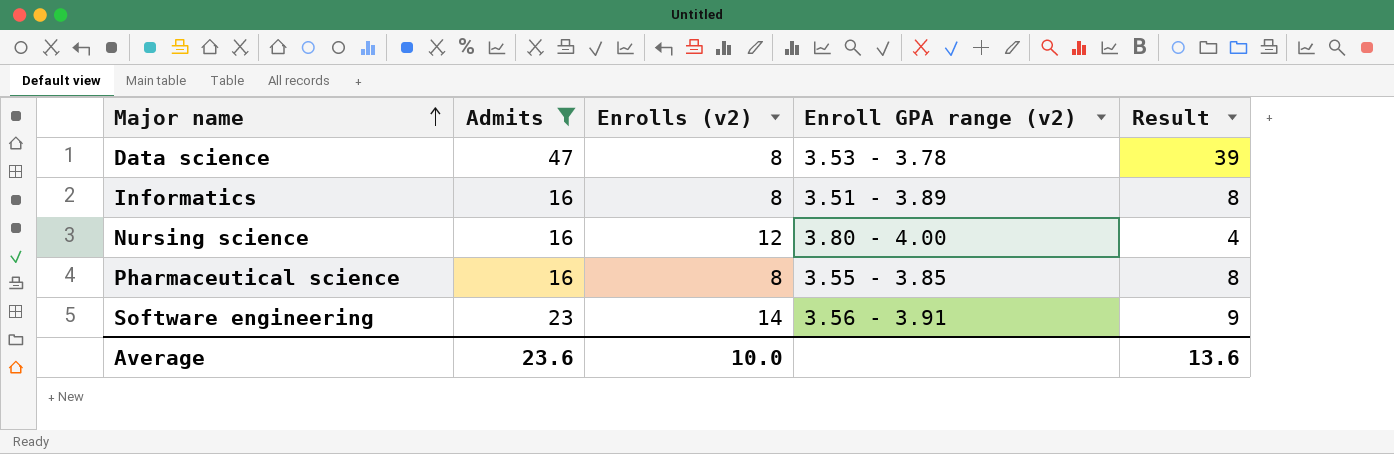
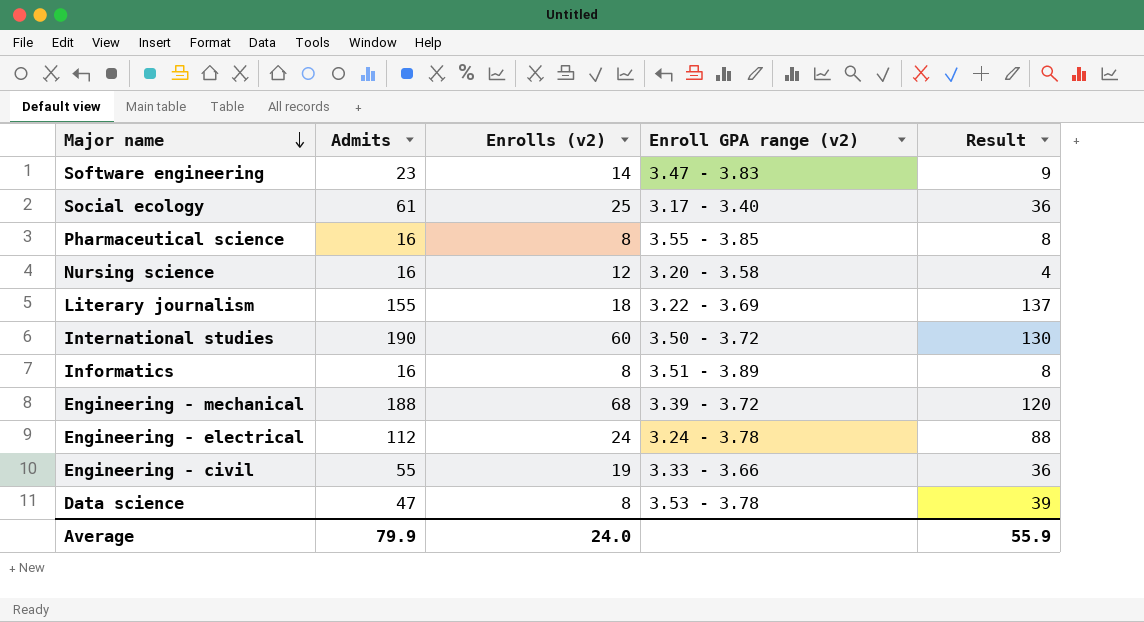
filter: Admits <= 47 -> none
row order: Major name ascending -> Major name descending
Software engineering | Enroll GPA range (v2): 3.56 - 3.91 -> 3.47 - 3.83
Nursing science | Enroll GPA range (v2): 3.80 - 4.00 -> 3.20 - 3.58
Average | Admits: 23.6 -> 79.9
Average | Enrolls (v2): 10.0 -> 24.0
Average | Result: 13.6 -> 55.9

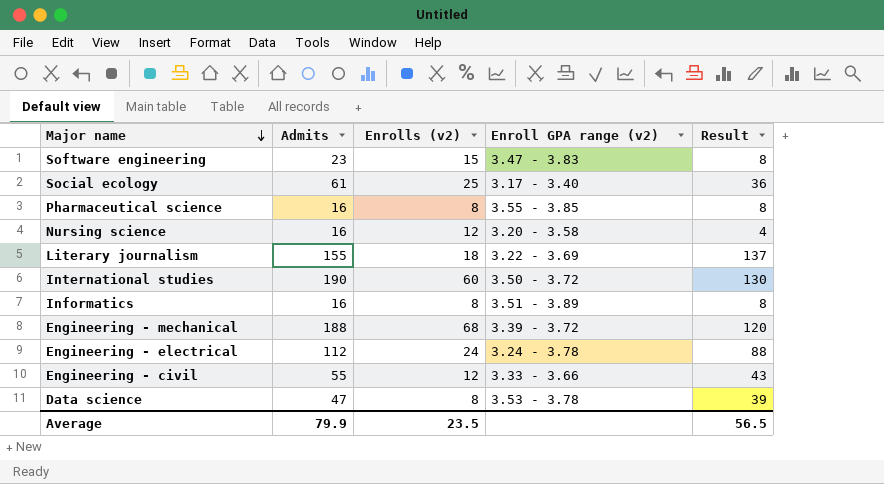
Software engineering | Enrolls (v2): 14 -> 15
Software engineering | Result: 9 -> 8
Engineering - civil | Enrolls (v2): 19 -> 12
Engineering - civil | Result: 36 -> 43
Average | Enrolls (v2): 24.0 -> 23.5
Average | Result: 55.9 -> 56.5

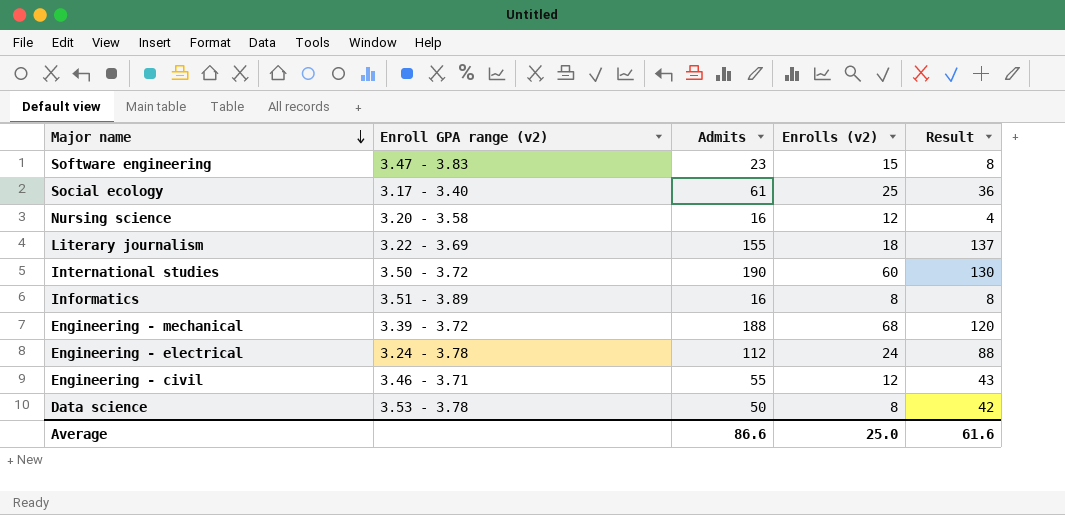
column Enroll GPA range (v2) | position: 4 -> 2
row Pharmaceutical science: 16 | 8 | 3.55 - 3.85 | 8 -> none
Engineering - civil | Enroll GPA range (v2): 3.33 - 3.66 -> 3.46 - 3.71
Data science | Admits: 47 -> 50
Data science | Result: 39 -> 42
Average | Admits: 79.9 -> 86.6
Average | Enrolls (v2): 23.5 -> 25.0
Average | Result: 56.5 -> 61.6

